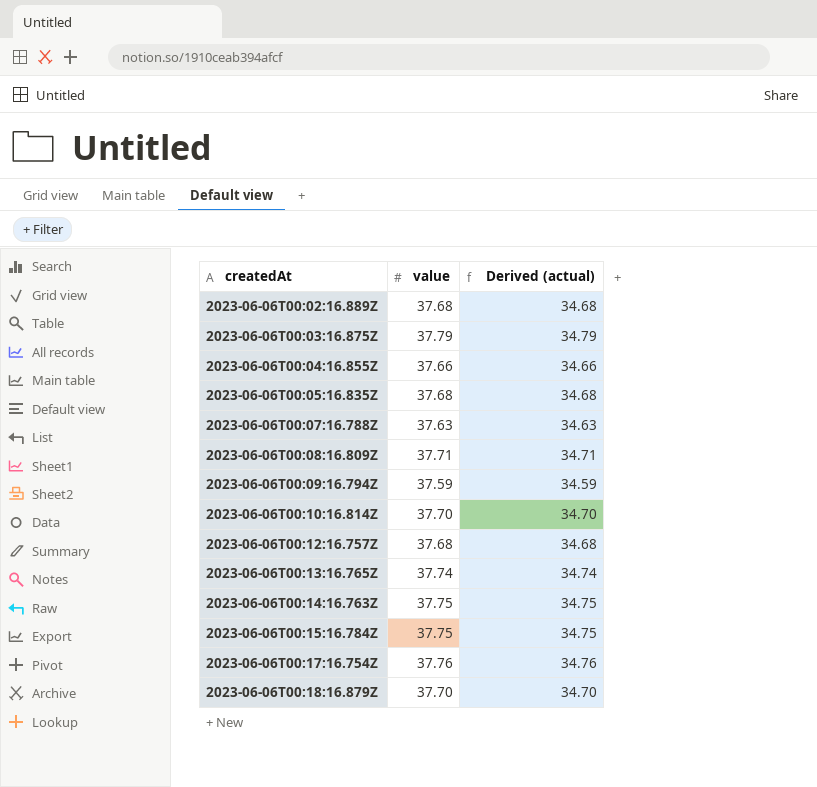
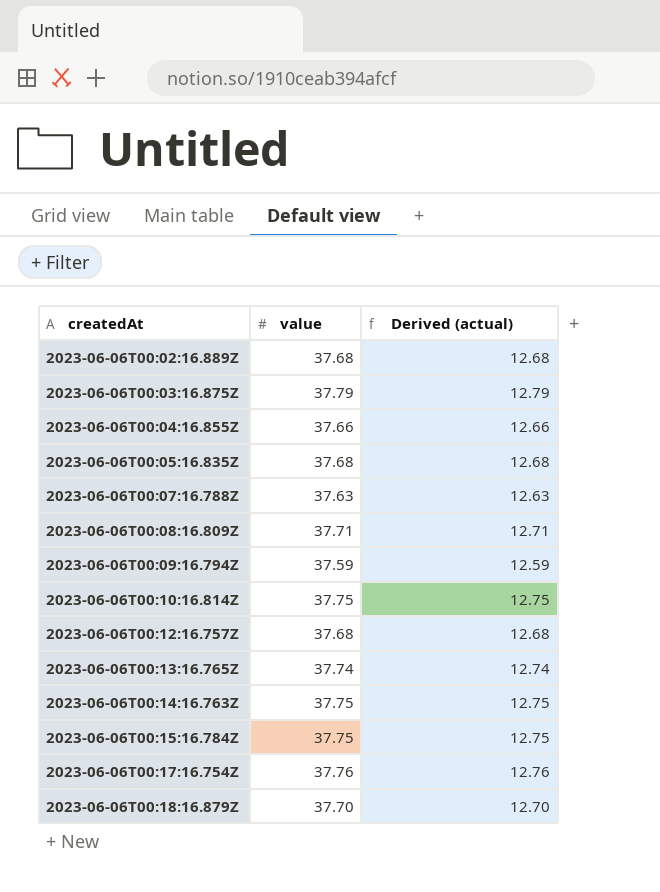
column Derived (actual) | formula: [value] - 3 -> [value] - 25
2023-06-06T00:10:16.814Z | value: 37.70 -> 37.75

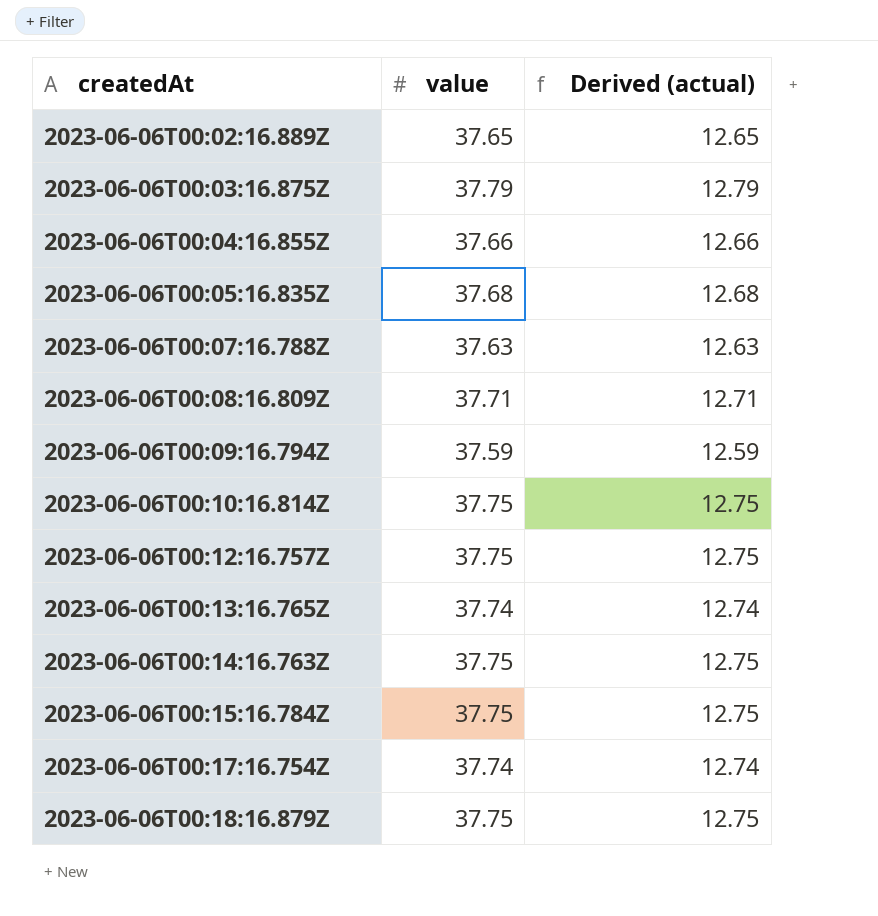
2023-06-06T00:02:16.889Z | value: 37.68 -> 37.65
2023-06-06T00:02:16.889Z | Derived (actual): 12.68 -> 12.65
2023-06-06T00:12:16.757Z | value: 37.68 -> 37.75
2023-06-06T00:12:16.757Z | Derived (actual): 12.68 -> 12.75
2023-06-06T00:17:16.754Z | value: 37.76 -> 37.74
2023-06-06T00:17:16.754Z | Derived (actual): 12.76 -> 12.74
2023-06-06T00:18:16.879Z | value: 37.70 -> 37.75
2023-06-06T00:18:16.879Z | Derived (actual): 12.70 -> 12.75

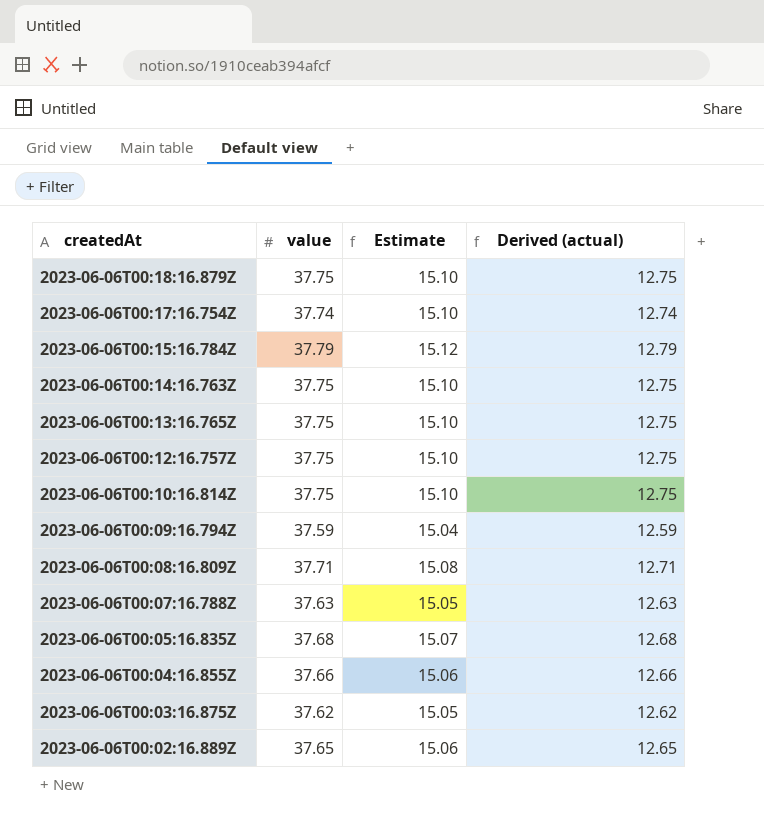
row order: createdAt ascending -> createdAt descending
column Estimate | formula: none -> [value] * 0.4
2023-06-06T00:15:16.784Z | value: 37.75 -> 37.79
2023-06-06T00:15:16.784Z | Derived (actual): 12.75 -> 12.79
2023-06-06T00:13:16.765Z | value: 37.74 -> 37.75
2023-06-06T00:13:16.765Z | Derived (actual): 12.74 -> 12.75
2023-06-06T00:03:16.875Z | value: 37.79 -> 37.62
2023-06-06T00:03:16.875Z | Derived (actual): 12.79 -> 12.62

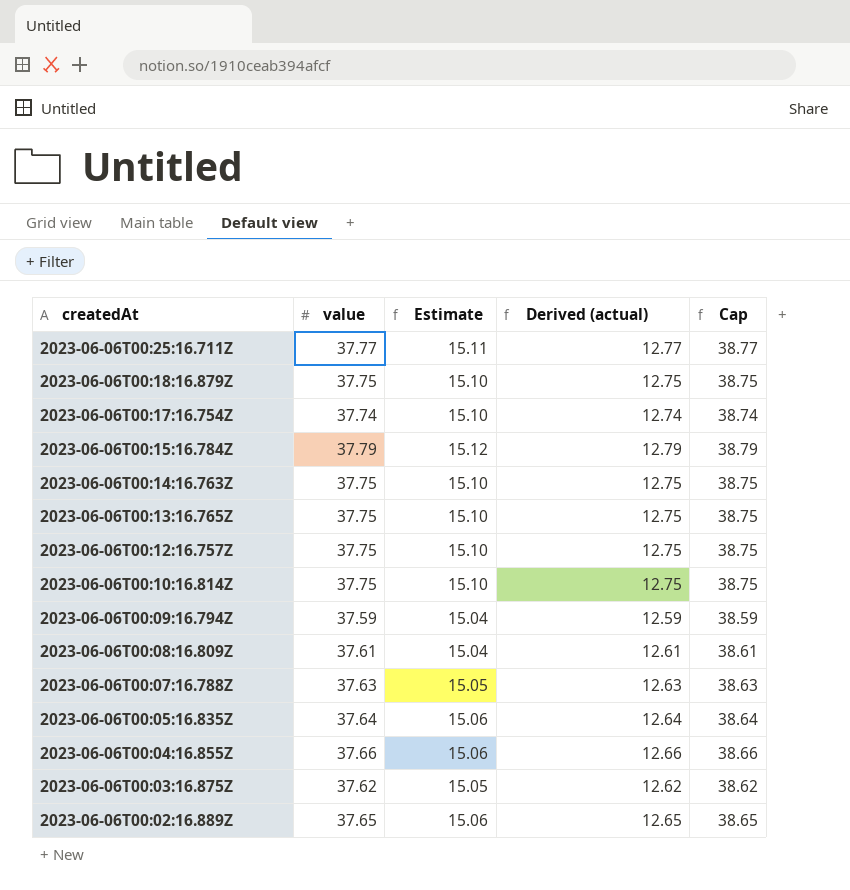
column Cap | formula: none -> [value] + 1
row 2023-06-06T00:25:16.711Z: none -> 37.77 | 15.11 | 12.77 | 38.77
2023-06-06T00:08:16.809Z | value: 37.71 -> 37.61
2023-06-06T00:08:16.809Z | Estimate: 15.08 -> 15.04
2023-06-06T00:08:16.809Z | Derived (actual): 12.71 -> 12.61
2023-06-06T00:05:16.835Z | value: 37.68 -> 37.64
2023-06-06T00:05:16.835Z | Estimate: 15.07 -> 15.06
2023-06-06T00:05:16.835Z | Derived (actual): 12.68 -> 12.64

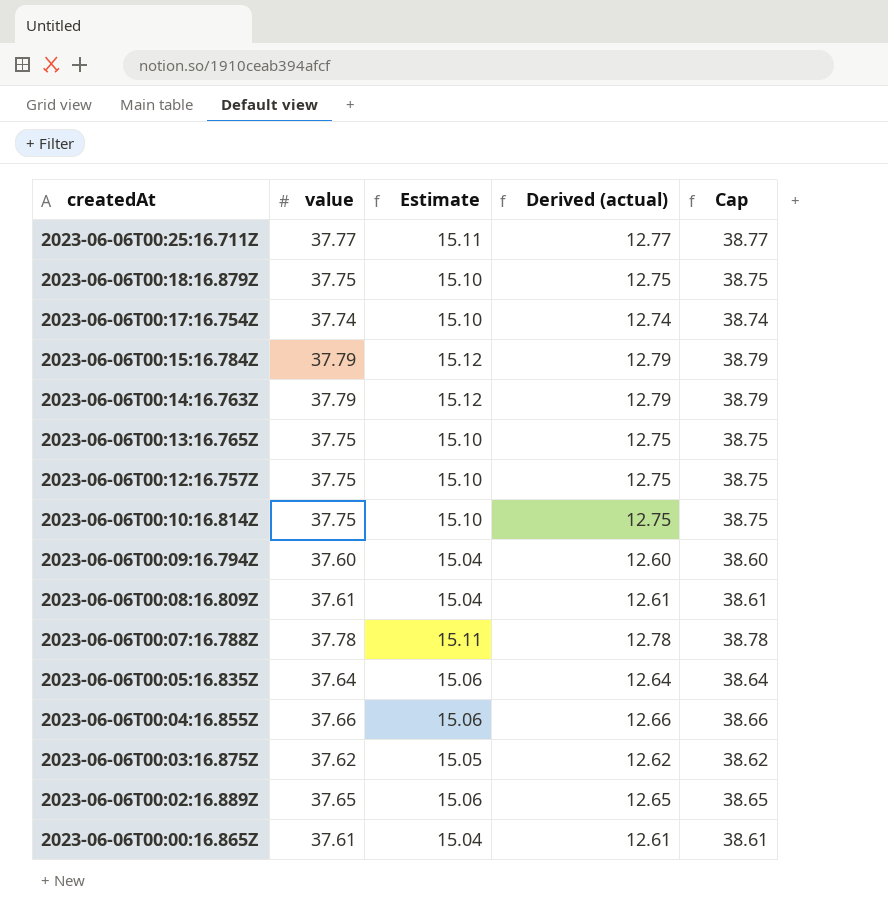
2023-06-06T00:14:16.763Z | value: 37.75 -> 37.79
2023-06-06T00:14:16.763Z | Estimate: 15.10 -> 15.12
2023-06-06T00:14:16.763Z | Derived (actual): 12.75 -> 12.79
2023-06-06T00:14:16.763Z | Cap: 38.75 -> 38.79
2023-06-06T00:09:16.794Z | value: 37.59 -> 37.60
2023-06-06T00:09:16.794Z | Derived (actual): 12.59 -> 12.60
2023-06-06T00:09:16.794Z | Cap: 38.59 -> 38.60
2023-06-06T00:07:16.788Z | value: 37.63 -> 37.78
2023-06-06T00:07:16.788Z | Estimate: 15.05 -> 15.11
2023-06-06T00:07:16.788Z | Derived (actual): 12.63 -> 12.78
2023-06-06T00:07:16.788Z | Cap: 38.63 -> 38.78
row 2023-06-06T00:00:16.865Z: none -> 37.61 | 15.04 | 12.61 | 38.61

